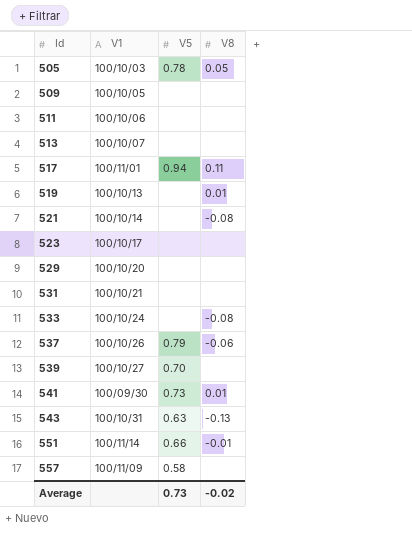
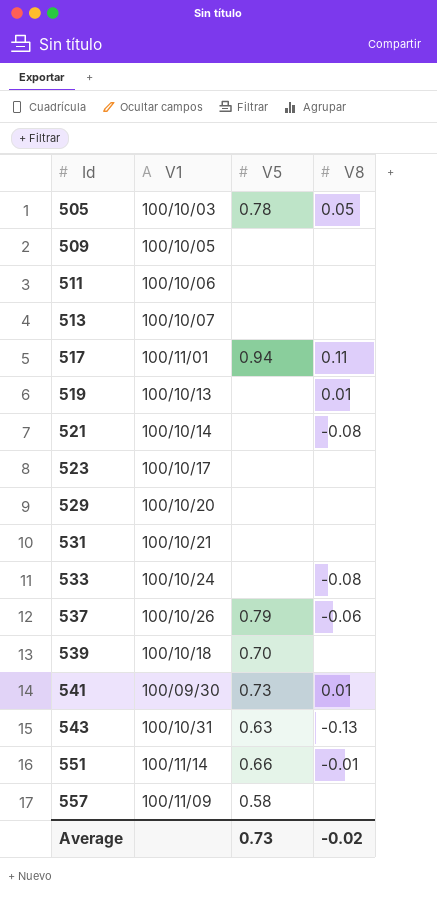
539 | V1: 100/10/27 -> 100/10/18

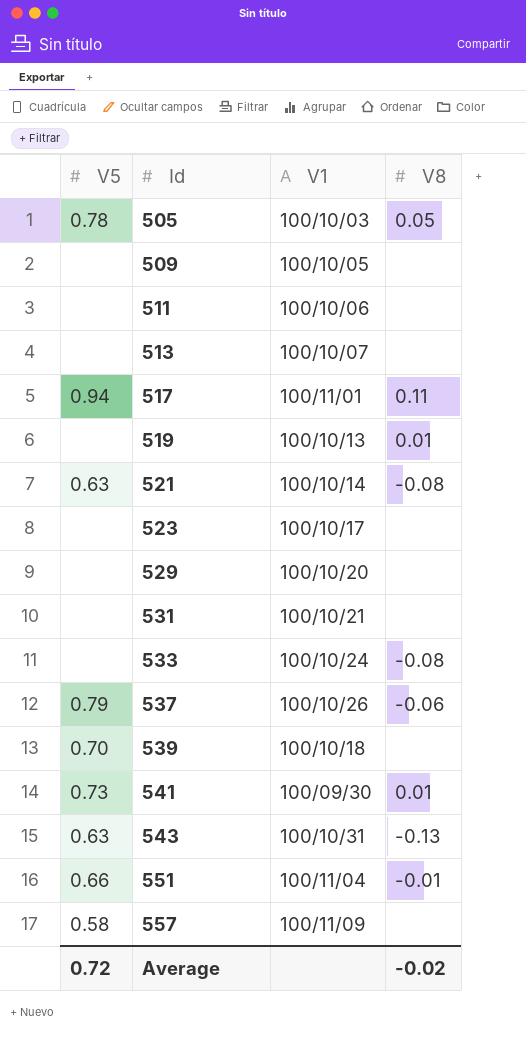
column V5 | position: 3 -> 1
521 | V5: none -> 0.63
551 | V1: 100/11/14 -> 100/11/04
Average | V5: 0.73 -> 0.72

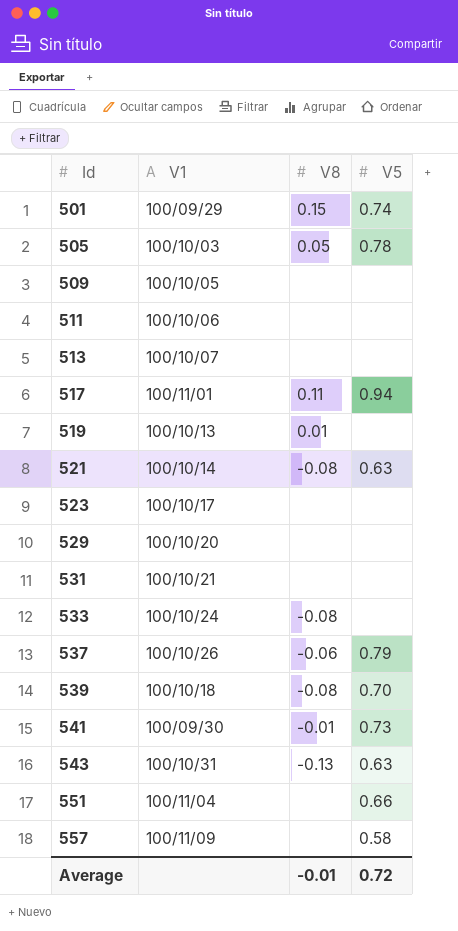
column V5 | position: 1 -> 4
row 501: none -> 100/09/29 | 0.15 | 0.74
539 | V8: none -> -0.08
541 | V8: 0.01 -> -0.01
551 | V8: -0.01 -> none
Average | V8: -0.02 -> -0.01

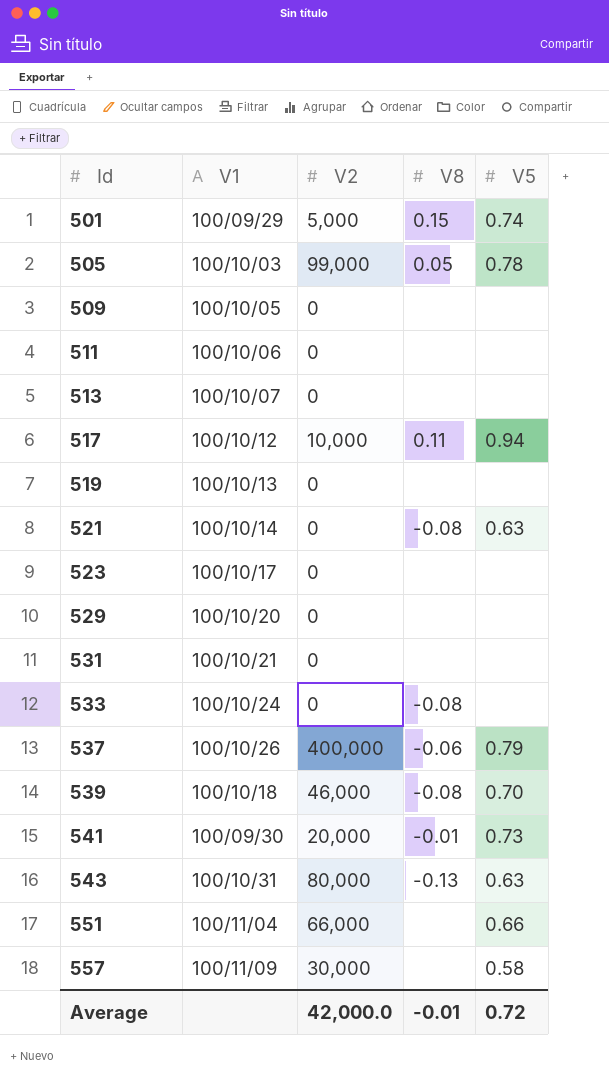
column V2 | position: none -> 3
517 | V1: 100/11/01 -> 100/10/12
519 | V8: 0.01 -> none

